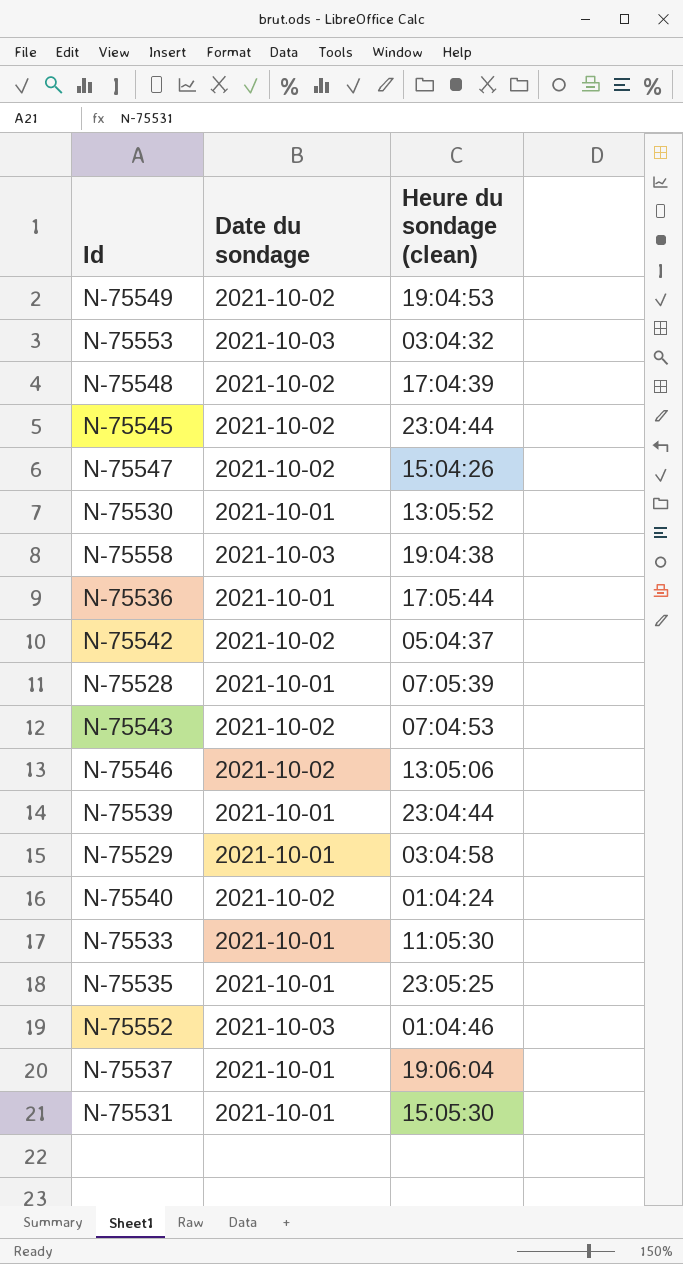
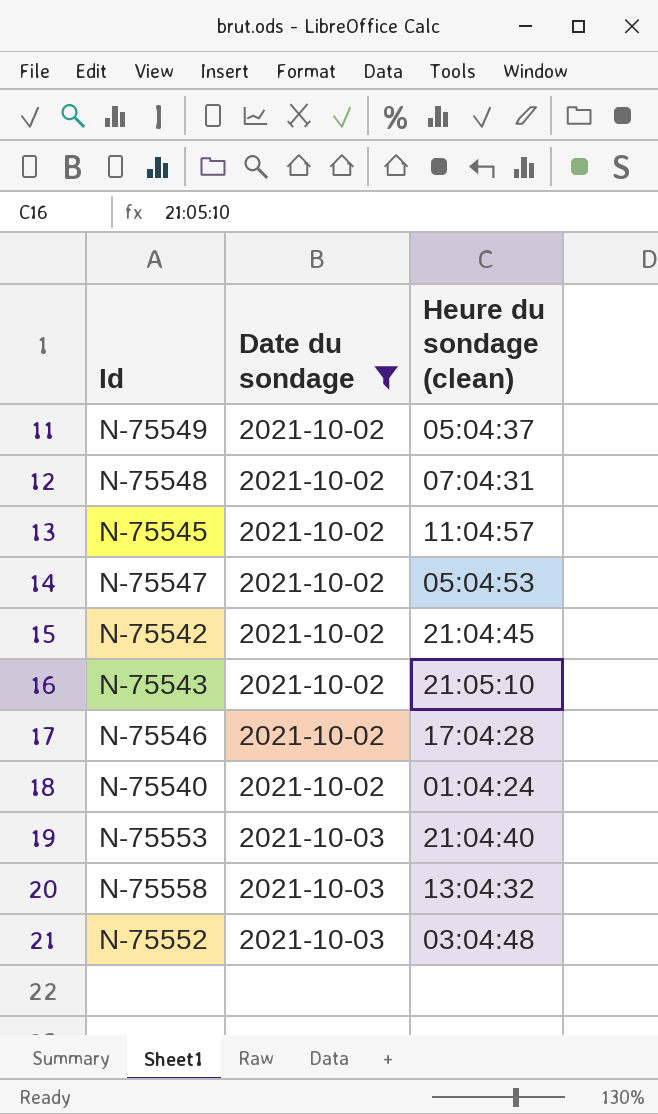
filter: none -> Date du sondage != 2021-10-01
row order: none -> Date du sondage ascending
N-75549 | Heure du sondage (clean): 19:04:53 -> 05:04:37
N-75548 | Heure du sondage (clean): 17:04:39 -> 07:04:31
N-75545 | Heure du sondage (clean): 23:04:44 -> 11:04:57
N-75547 | Heure du sondage (clean): 15:04:26 -> 05:04:53
N-75542 | Heure du sondage (clean): 05:04:37 -> 21:04:45
N-75543 | Heure du sondage (clean): 07:04:53 -> 21:05:10
N-75546 | Heure du sondage (clean): 13:05:06 -> 17:04:28
N-75553 | Heure du sondage (clean): 03:04:32 -> 21:04:40
N-75558 | Heure du sondage (clean): 19:04:38 -> 13:04:32
N-75552 | Heure du sondage (clean): 01:04:46 -> 03:04:48

